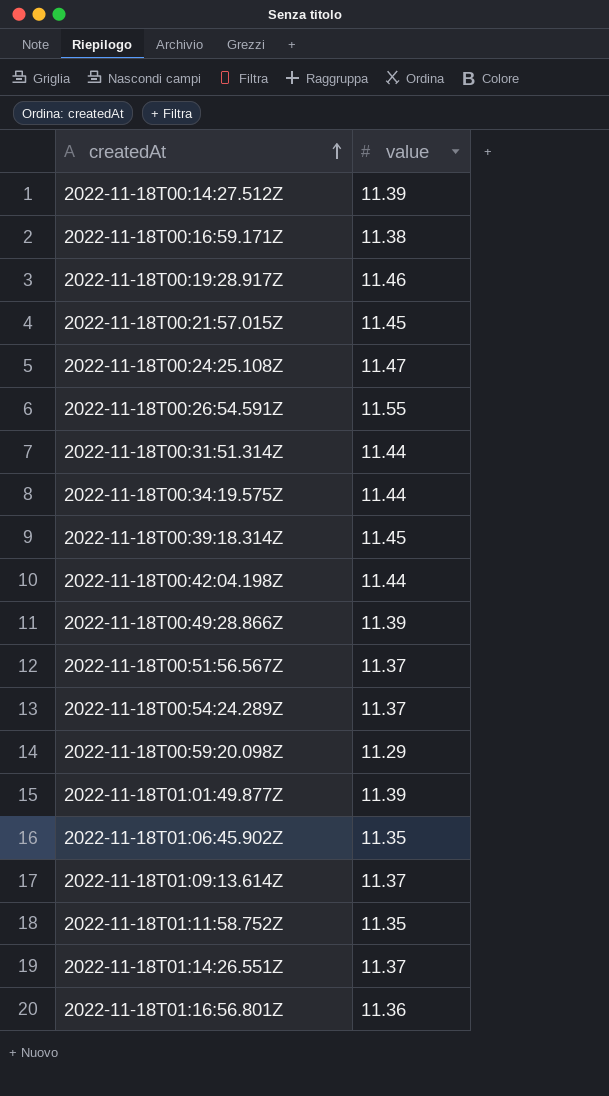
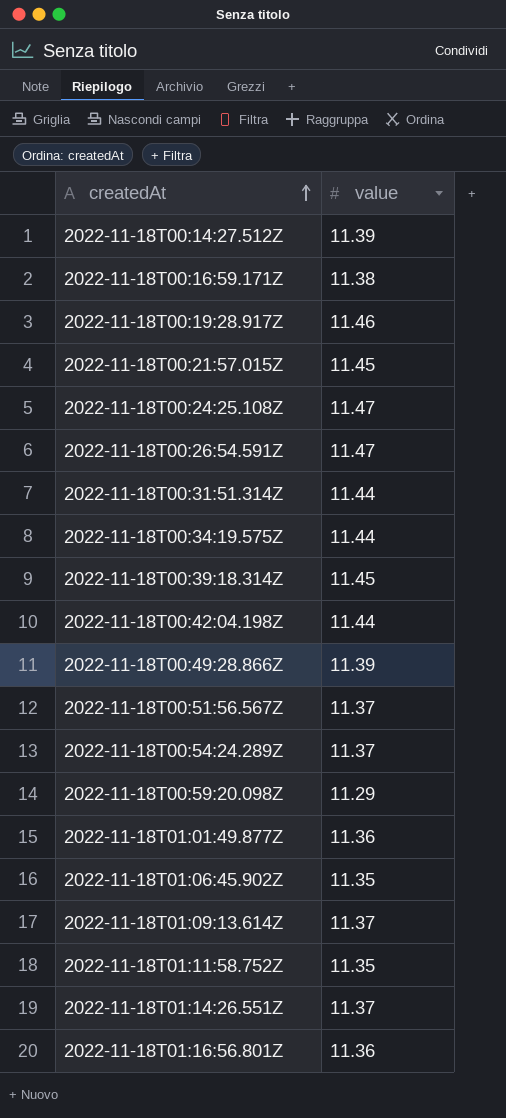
2022-11-18T00:26:54.591Z | value: 11.55 -> 11.47
2022-11-18T01:01:49.877Z | value: 11.39 -> 11.36

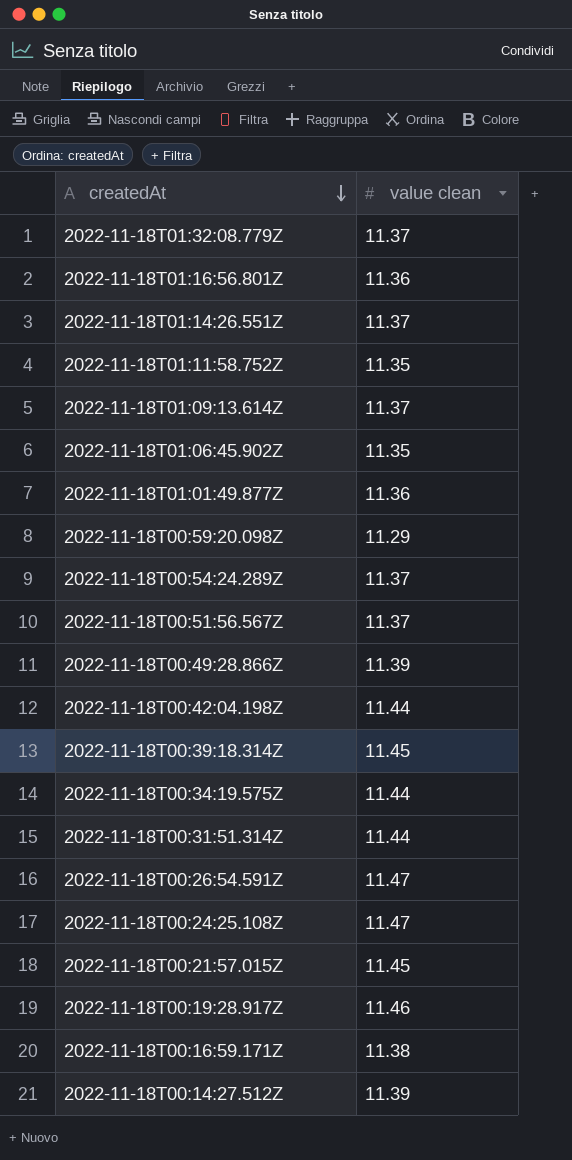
row order: createdAt ascending -> createdAt descending
column name: value -> value clean
row 2022-11-18T01:32:08.779Z: none -> 11.37

